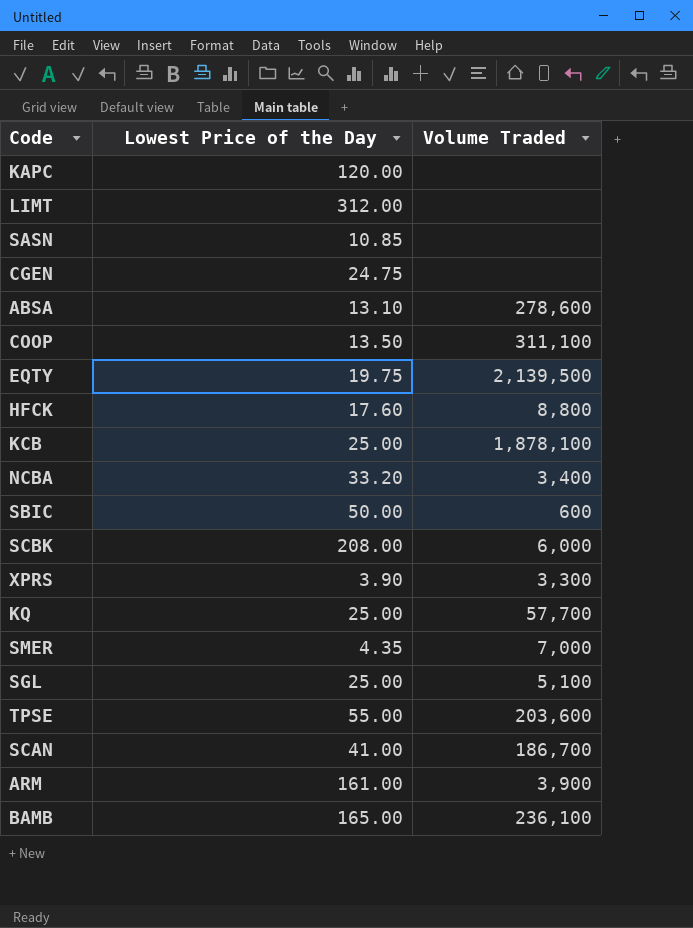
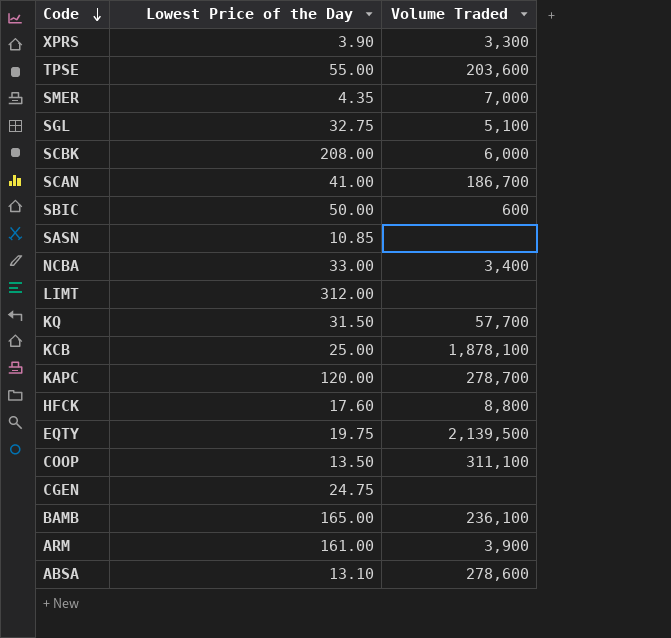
row order: none -> Code descending
SGL | Lowest Price of the Day: 25.00 -> 32.75
NCBA | Lowest Price of the Day: 33.20 -> 33.00
KQ | Lowest Price of the Day: 25.00 -> 31.50
KAPC | Volume Traded: none -> 278,700

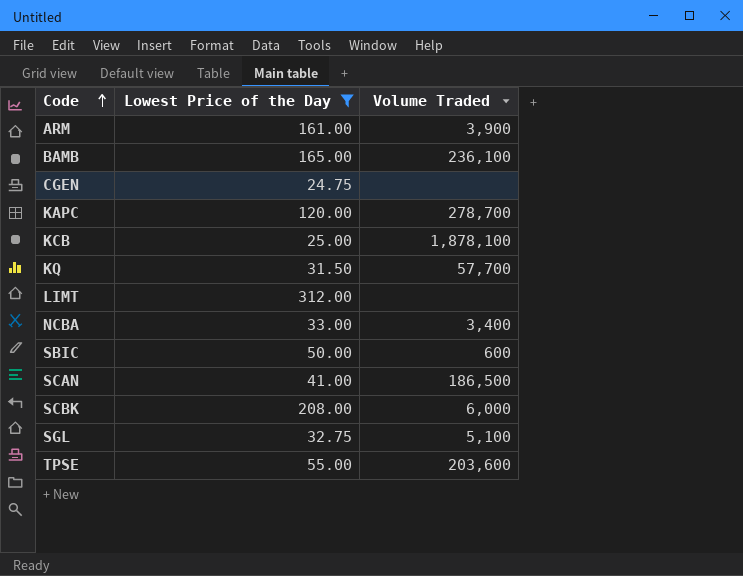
filter: none -> Lowest Price of the Day >= 24.75
row order: Code descending -> Code ascending
SCAN | Volume Traded: 186,700 -> 186,500

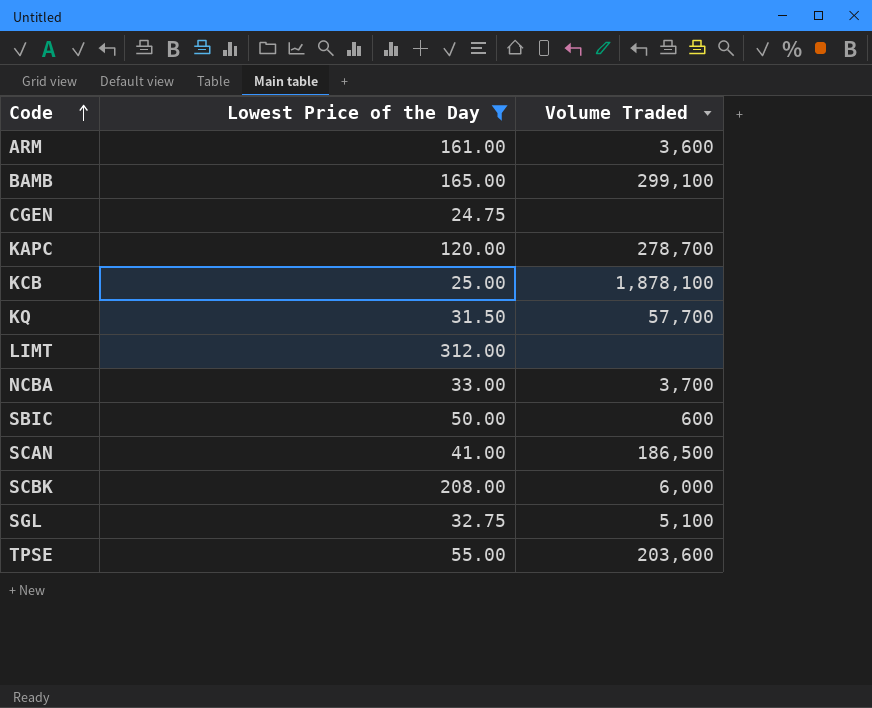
ARM | Volume Traded: 3,900 -> 3,600
BAMB | Volume Traded: 236,100 -> 299,100
NCBA | Volume Traded: 3,400 -> 3,700

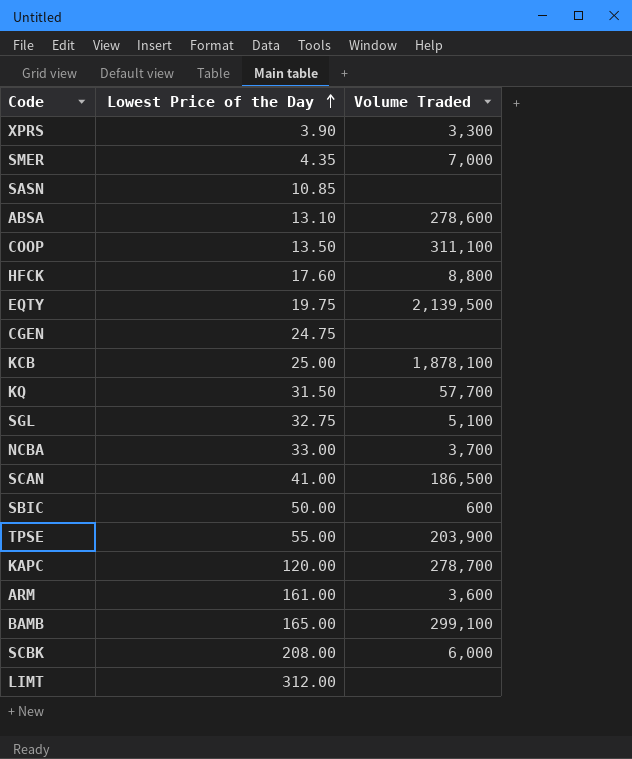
filter: Lowest Price of the Day >= 24.75 -> none
row order: Code ascending -> Lowest Price of the Day ascending
TPSE | Volume Traded: 203,600 -> 203,900

